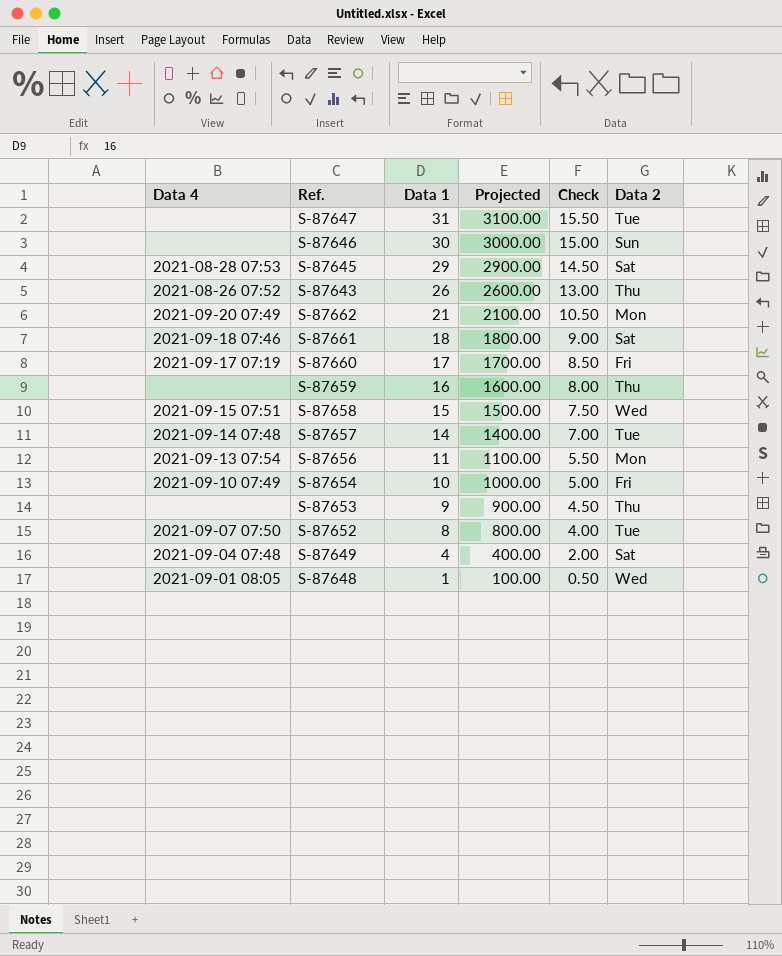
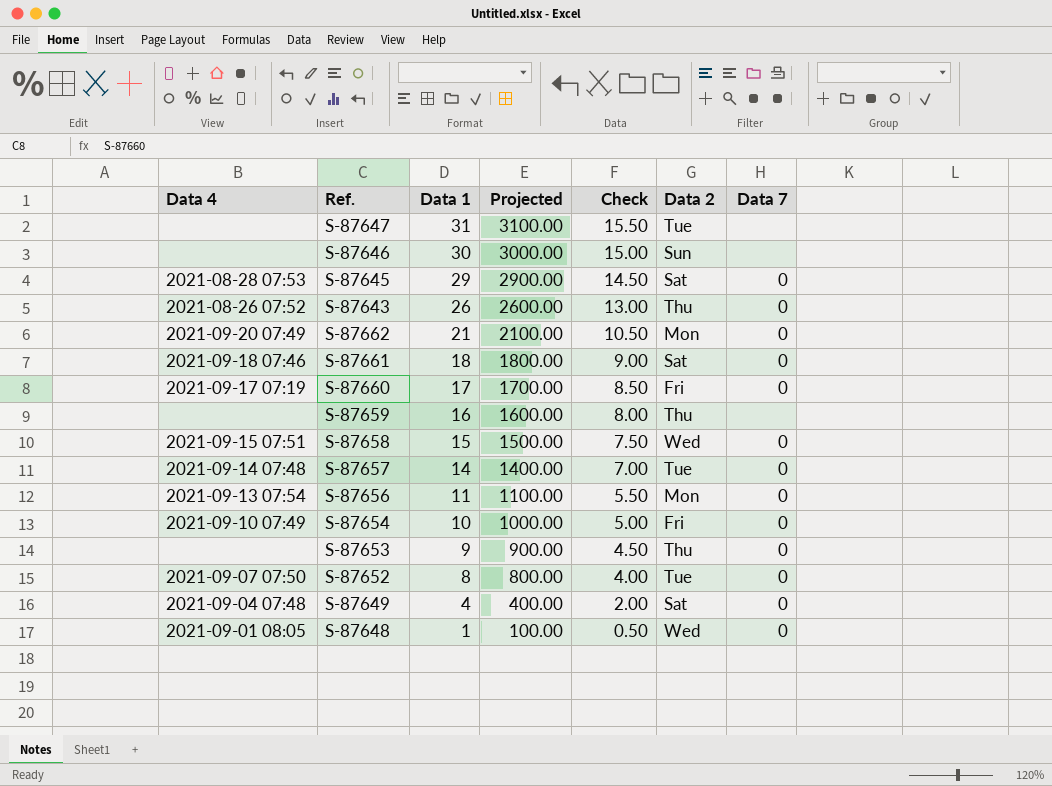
column Data 7 | position: none -> 7

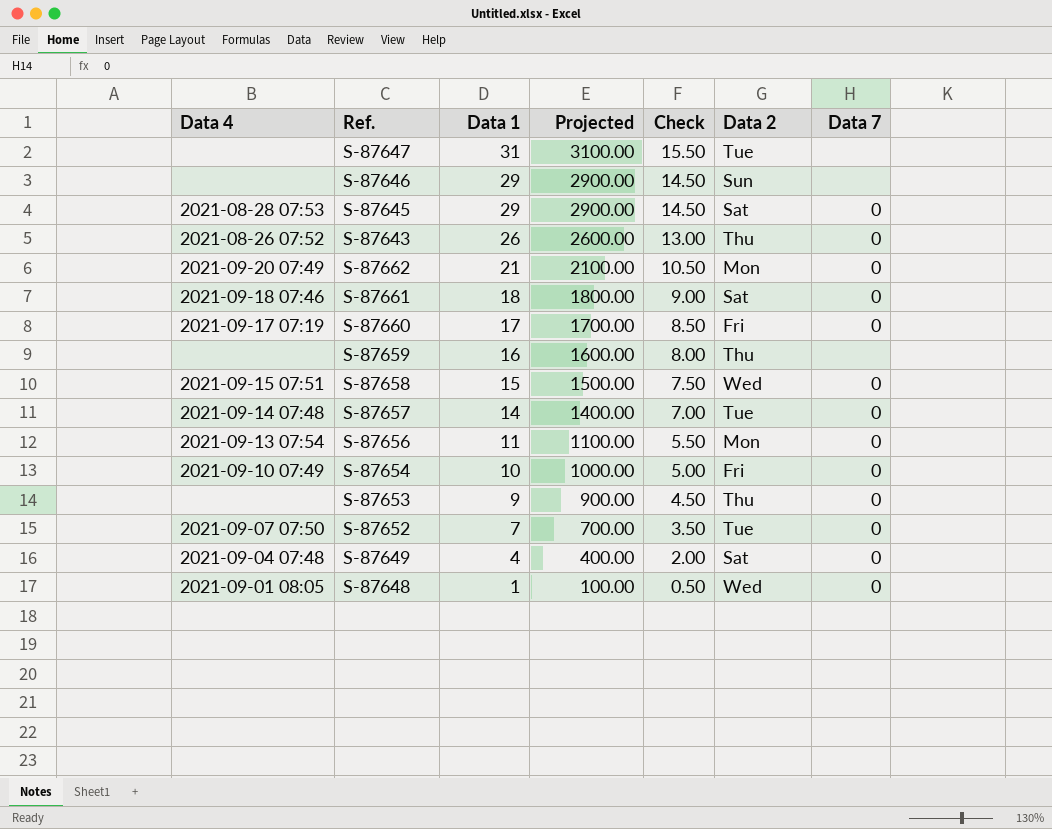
S-87646 | Data 1: 30 -> 29
S-87646 | Projected: 3000.00 -> 2900.00
S-87646 | Check: 15.00 -> 14.50
S-87652 | Data 1: 8 -> 7
S-87652 | Projected: 800.00 -> 700.00
S-87652 | Check: 4.00 -> 3.50

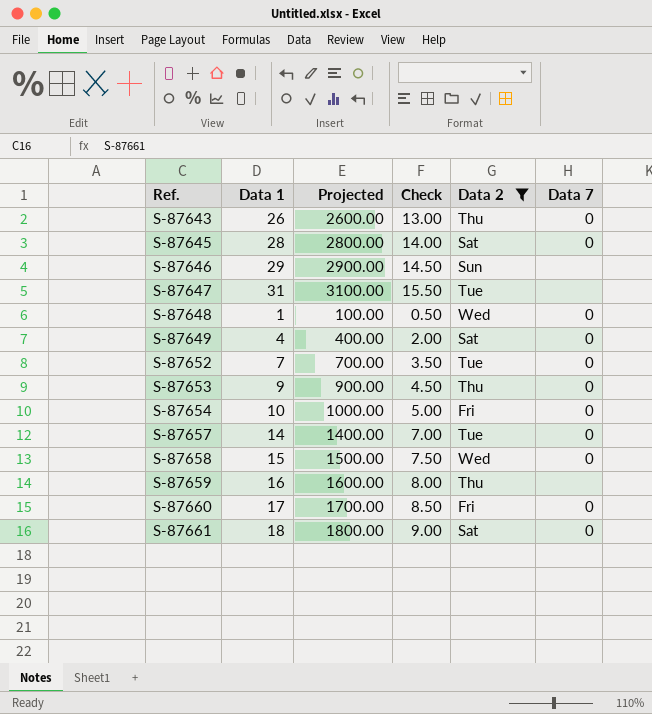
filter: none -> Data 2 != Mon
row order: Data 1 descending -> Ref. ascending
column Data 4 | position: 1 -> none
S-87645 | Data 1: 29 -> 28
S-87645 | Projected: 2900.00 -> 2800.00
S-87645 | Check: 14.50 -> 14.00

